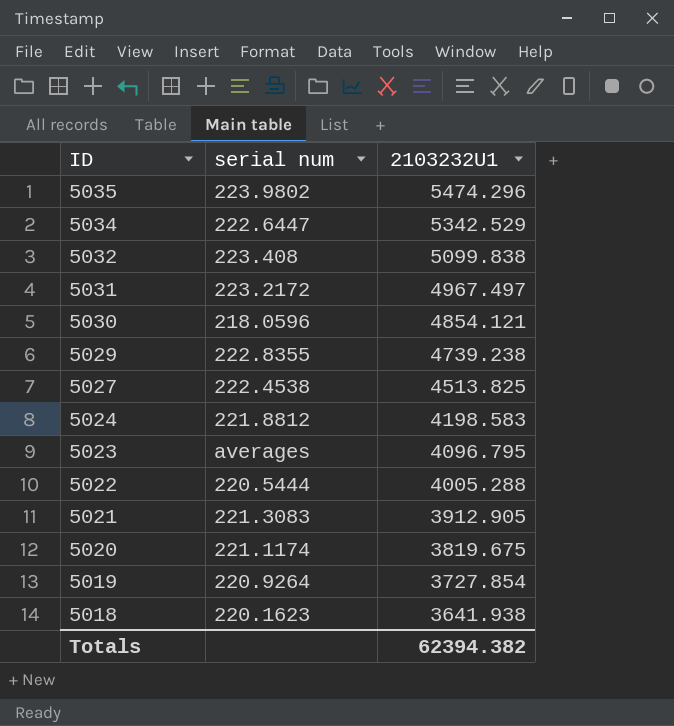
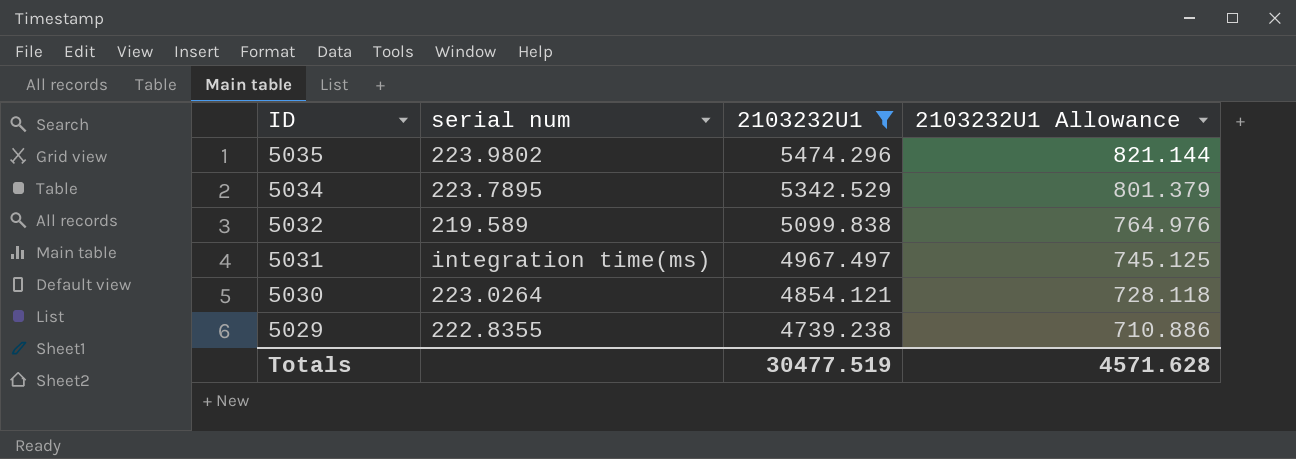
filter: none -> 2103232U1 >= 4739.238
column 2103232U1 Allowance | formula: none -> [2103232U1] * 0.15
5034 | serial num: 222.6447 -> 223.7895
5032 | serial num: 223.408 -> 219.589
5031 | serial num: 223.2172 -> integration time(ms)
5030 | serial num: 218.0596 -> 223.0264
Totals | 2103232U1: 62394.382 -> 30477.519

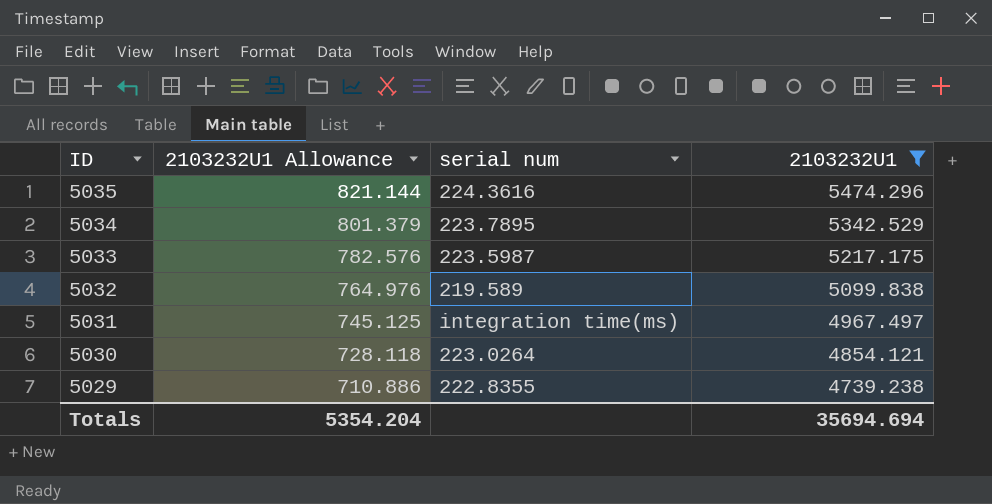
column 2103232U1 Allowance | position: 4 -> 2
5035 | serial num: 223.9802 -> 224.3616
row 5033: none -> 782.576 | 223.5987 | 5217.175
Totals | 2103232U1 Allowance: 4571.628 -> 5354.204
Totals | 2103232U1: 30477.519 -> 35694.694

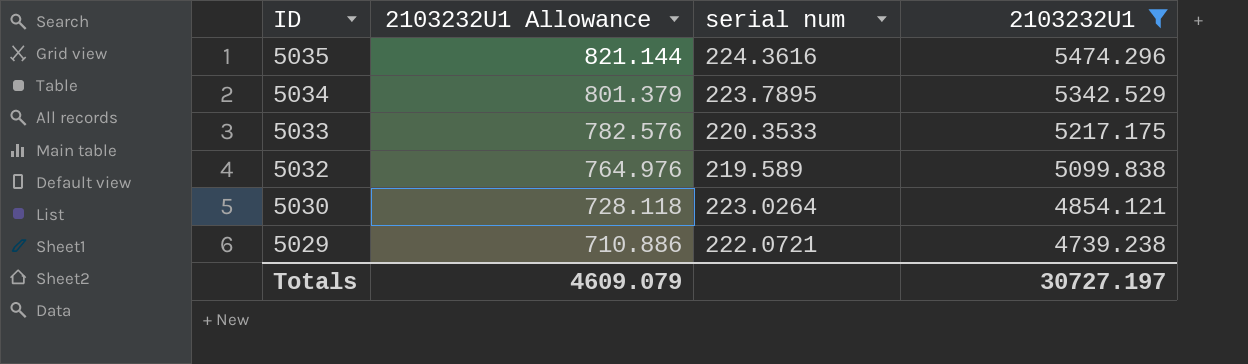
row 5031: 745.125 | integration time(ms) | 4967.497 -> none
5033 | serial num: 223.5987 -> 220.3533
5029 | serial num: 222.8355 -> 222.0721
Totals | 2103232U1 Allowance: 5354.204 -> 4609.079
Totals | 2103232U1: 35694.694 -> 30727.197

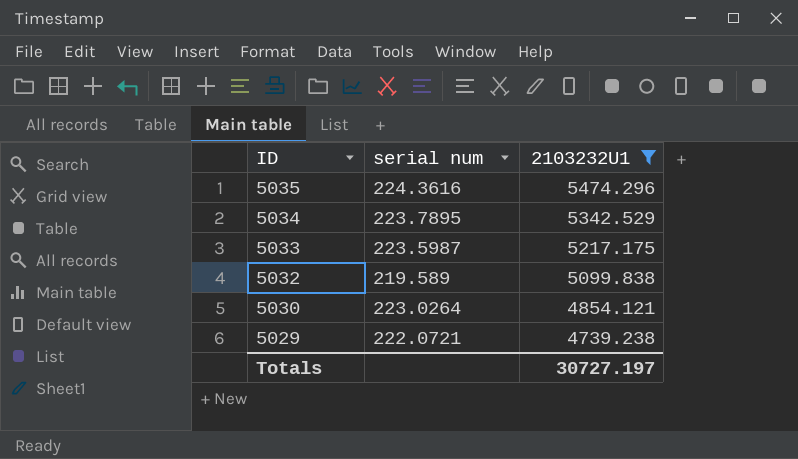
column 2103232U1 Allowance | formula: [2103232U1] * 0.15 -> none
5033 | serial num: 220.3533 -> 223.5987

